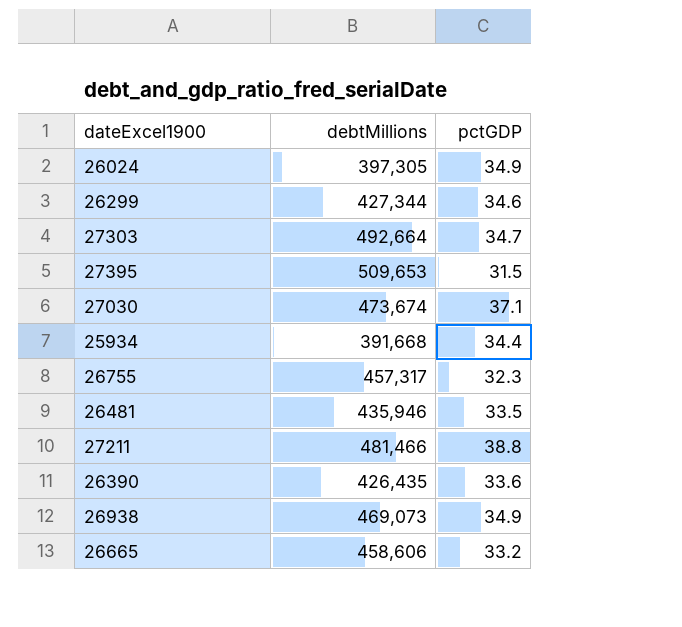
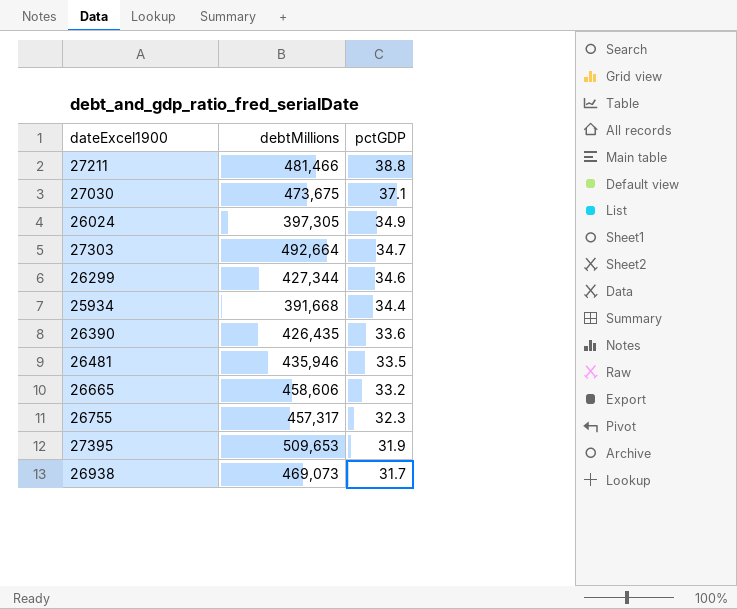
row order: none -> pctGDP descending
27030 | debtMillions: 473,674 -> 473,675
27395 | pctGDP: 31.5 -> 31.9
26938 | pctGDP: 34.9 -> 31.7

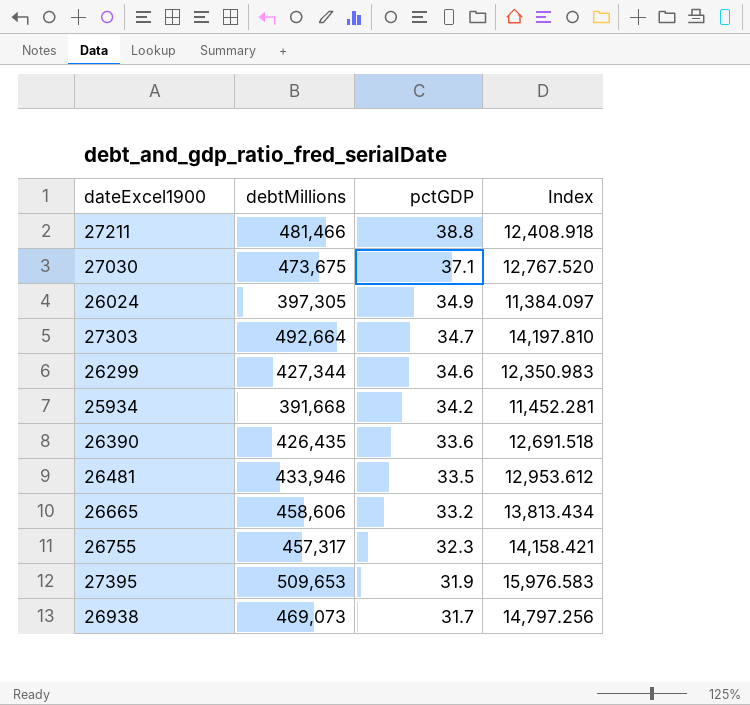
column Index | formula: none -> [debtMillions] / [pctGDP]
25934 | pctGDP: 34.4 -> 34.2
26481 | debtMillions: 435,946 -> 433,946

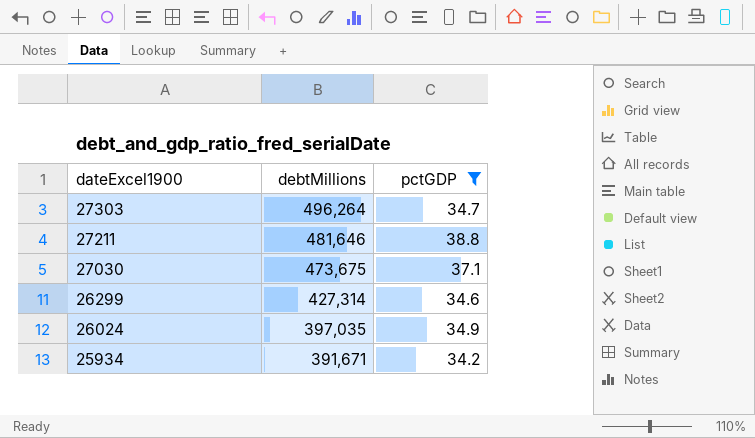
filter: none -> pctGDP >= 34.2
row order: pctGDP descending -> dateExcel1900 descending
column Index | formula: [debtMillions] / [pctGDP] -> none
27303 | debtMillions: 492,664 -> 496,264
27211 | debtMillions: 481,466 -> 481,646
26299 | debtMillions: 427,344 -> 427,314
26024 | debtMillions: 397,305 -> 397,035
25934 | debtMillions: 391,668 -> 391,671

